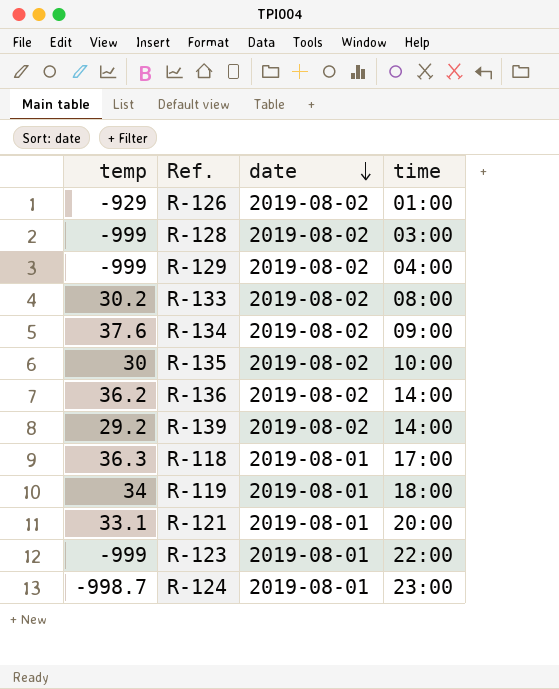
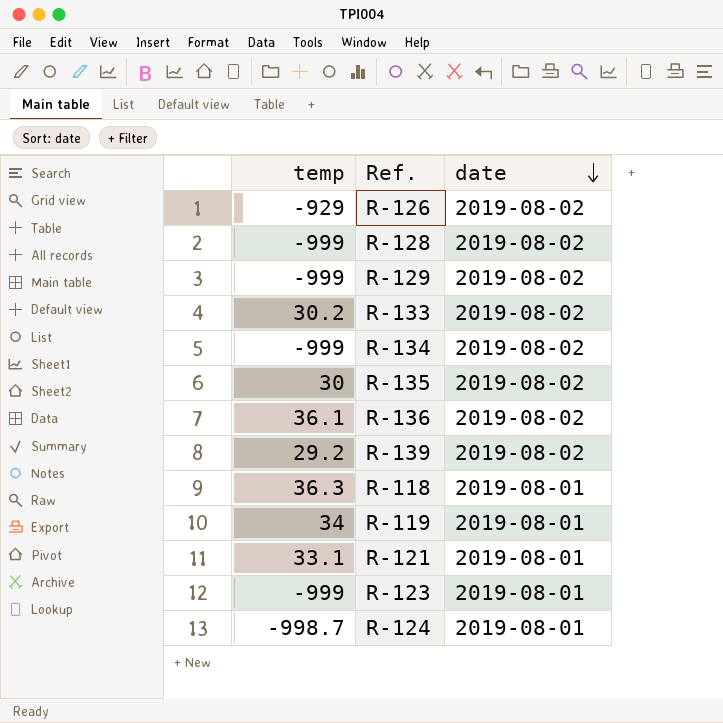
column time | position: 4 -> none
R-134 | temp: 37.6 -> -999
R-136 | temp: 36.2 -> 36.1

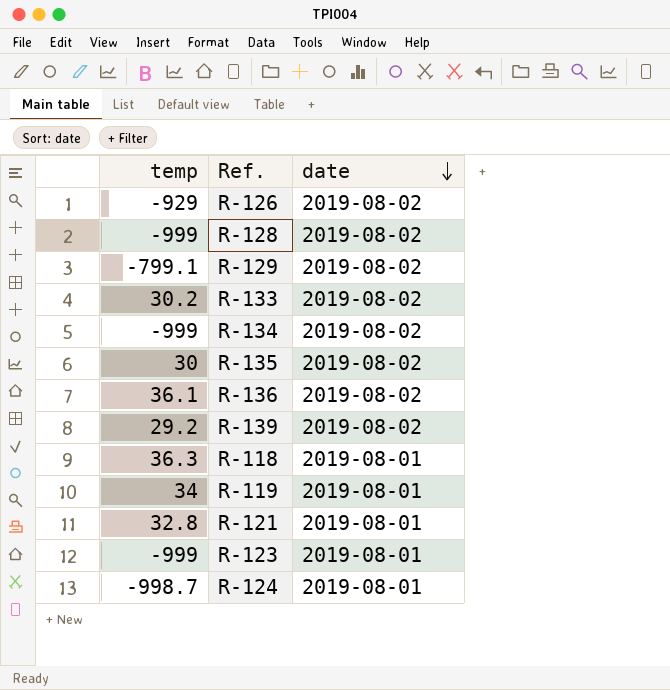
R-129 | temp: -999 -> -799.1
R-121 | temp: 33.1 -> 32.8

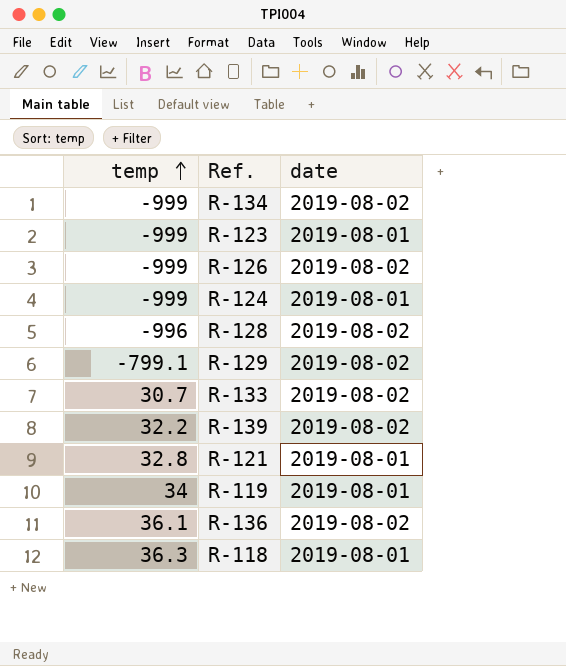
row order: date descending -> temp ascending
row R-135: 30 | 2019-08-02 -> none
R-126 | temp: -929 -> -999
R-124 | temp: -998.7 -> -999
R-128 | temp: -999 -> -996
R-133 | temp: 30.2 -> 30.7
R-139 | temp: 29.2 -> 32.2

